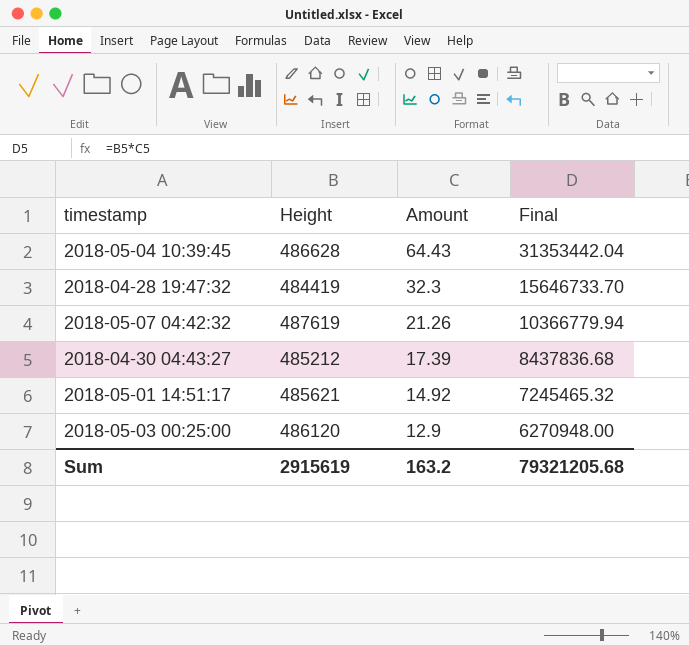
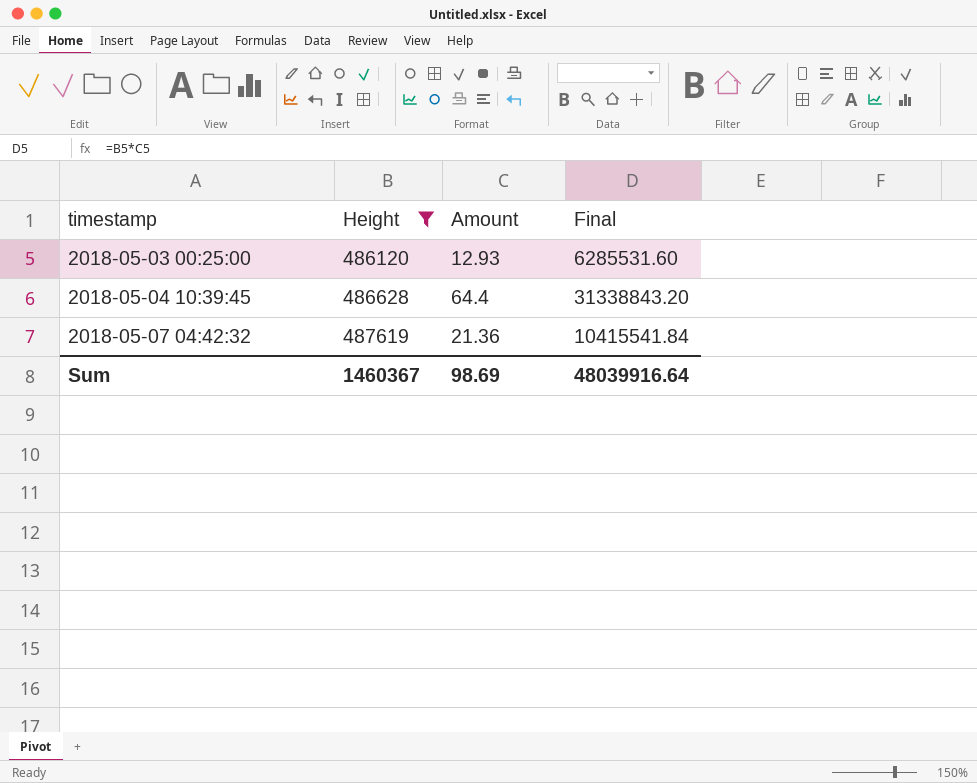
filter: none -> Height >= 486120
row order: Amount descending -> timestamp ascending
2018-05-03 00:25:00 | Amount: 12.9 -> 12.93
2018-05-03 00:25:00 | Final: 6270948.00 -> 6285531.60
2018-05-04 10:39:45 | Amount: 64.43 -> 64.4
2018-05-04 10:39:45 | Final: 31353442.04 -> 31338843.20
2018-05-07 04:42:32 | Amount: 21.26 -> 21.36
2018-05-07 04:42:32 | Final: 10366779.94 -> 10415541.84
Sum | Height: 2915619 -> 1460367
Sum | Amount: 163.2 -> 98.69
Sum | Final: 79321205.68 -> 48039916.64

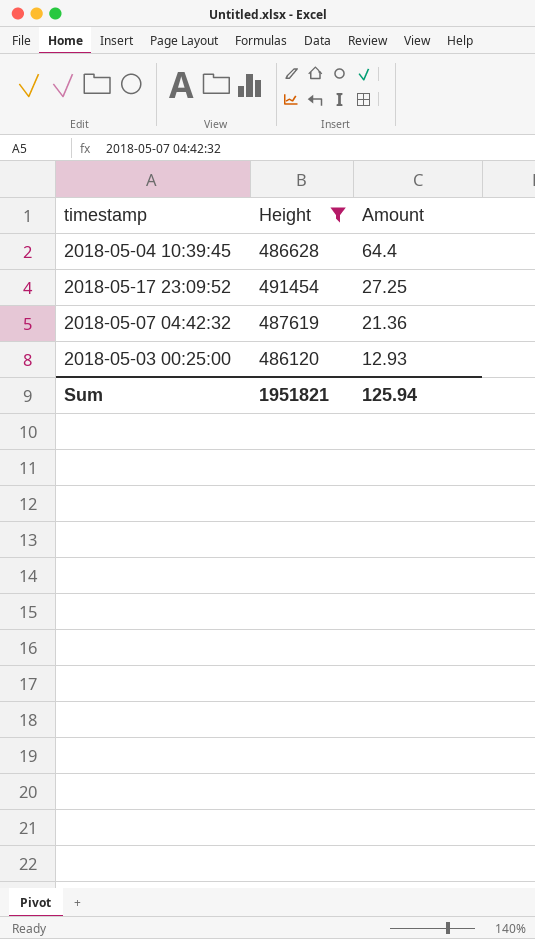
row order: timestamp ascending -> Amount descending
column Final | formula: [Height] * [Amount] -> none
row 2018-05-17 23:09:52: none -> 491454 | 27.25
Sum | Height: 1460367 -> 1951821
Sum | Amount: 98.69 -> 125.94

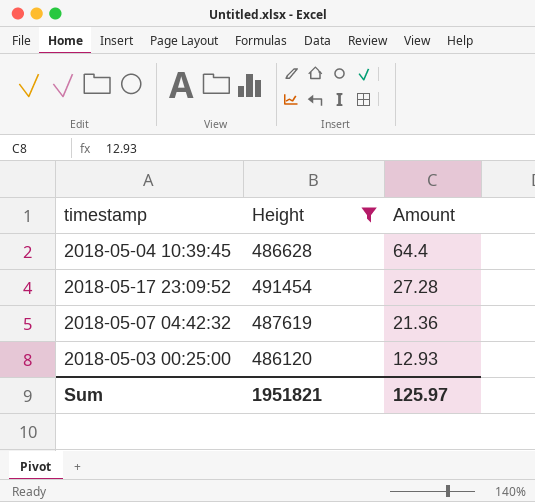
2018-05-17 23:09:52 | Amount: 27.25 -> 27.28
Sum | Amount: 125.94 -> 125.97

